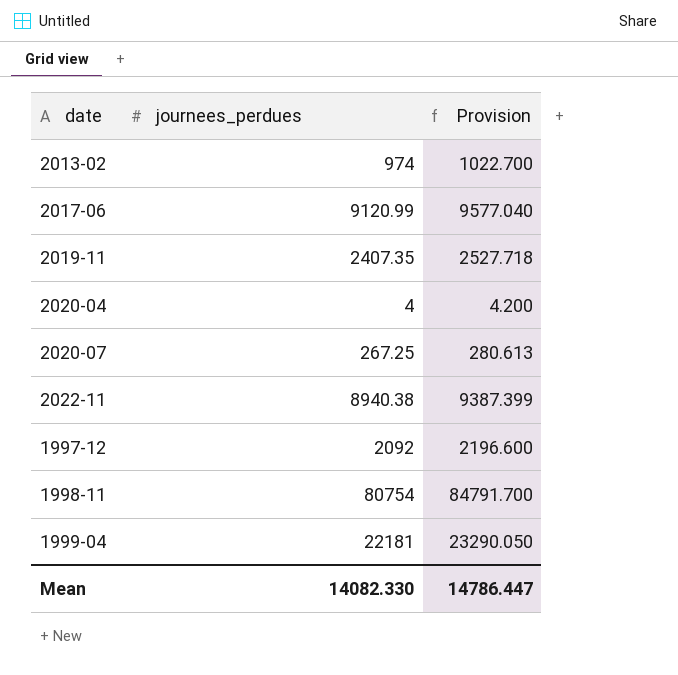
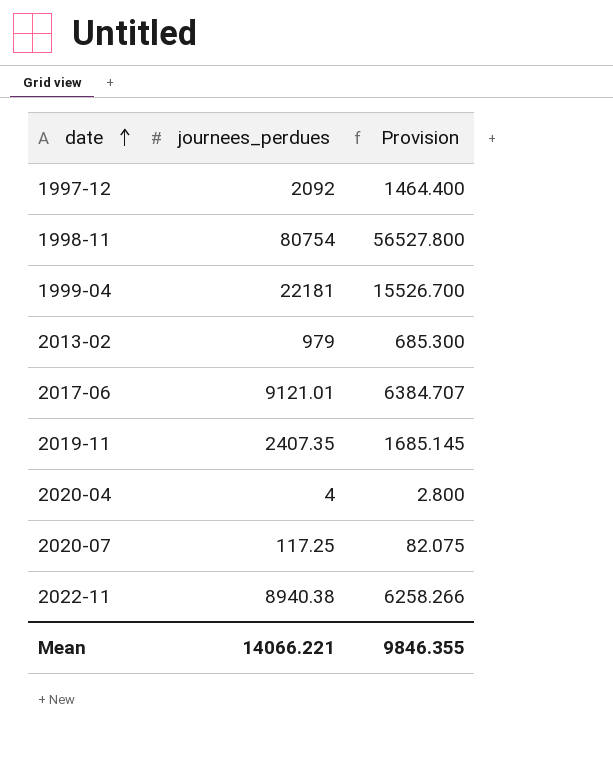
row order: none -> date ascending
column Provision | formula: [journees_perdues] * 1.05 -> [journees_perdues] * 0.7
2013-02 | journees_perdues: 974 -> 979
2017-06 | journees_perdues: 9120.99 -> 9121.01
2020-07 | journees_perdues: 267.25 -> 117.25
Mean | journees_perdues: 14082.330 -> 14066.221
Mean | Provision: 14786.447 -> 9846.355

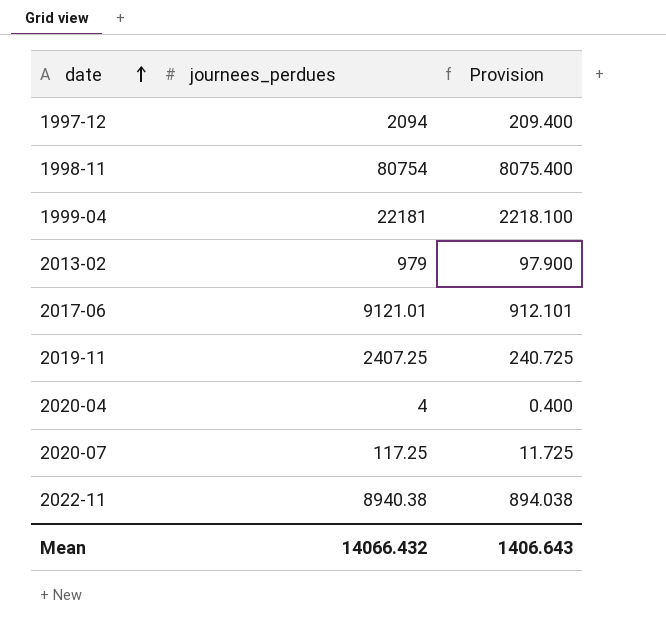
column Provision | formula: [journees_perdues] * 0.7 -> [journees_perdues] * 0.1
1997-12 | journees_perdues: 2092 -> 2094
2019-11 | journees_perdues: 2407.35 -> 2407.25
Mean | journees_perdues: 14066.221 -> 14066.432
Mean | Provision: 9846.355 -> 1406.643

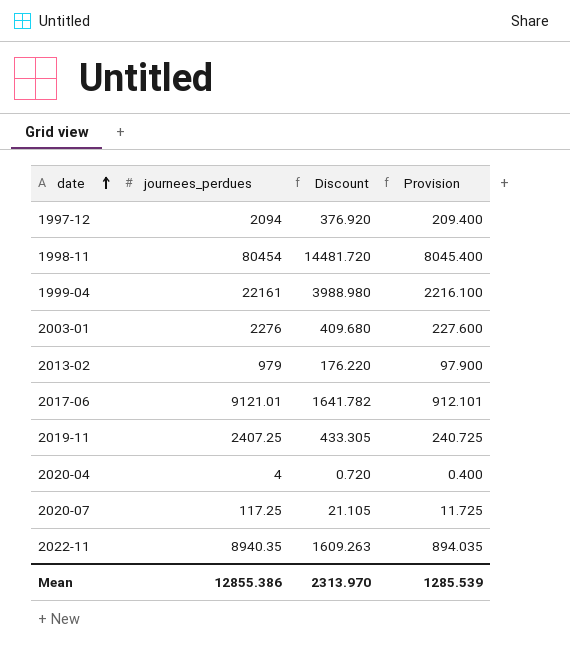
column Discount | formula: none -> [journees_perdues] * 0.18
1998-11 | journees_perdues: 80754 -> 80454
1998-11 | Provision: 8075.400 -> 8045.400
1999-04 | journees_perdues: 22181 -> 22161
1999-04 | Provision: 2218.100 -> 2216.100
row 2003-01: none -> 2276 | 409.680 | 227.600
2022-11 | journees_perdues: 8940.38 -> 8940.35
2022-11 | Provision: 894.038 -> 894.035
Mean | journees_perdues: 14066.432 -> 12855.386
Mean | Provision: 1406.643 -> 1285.539

